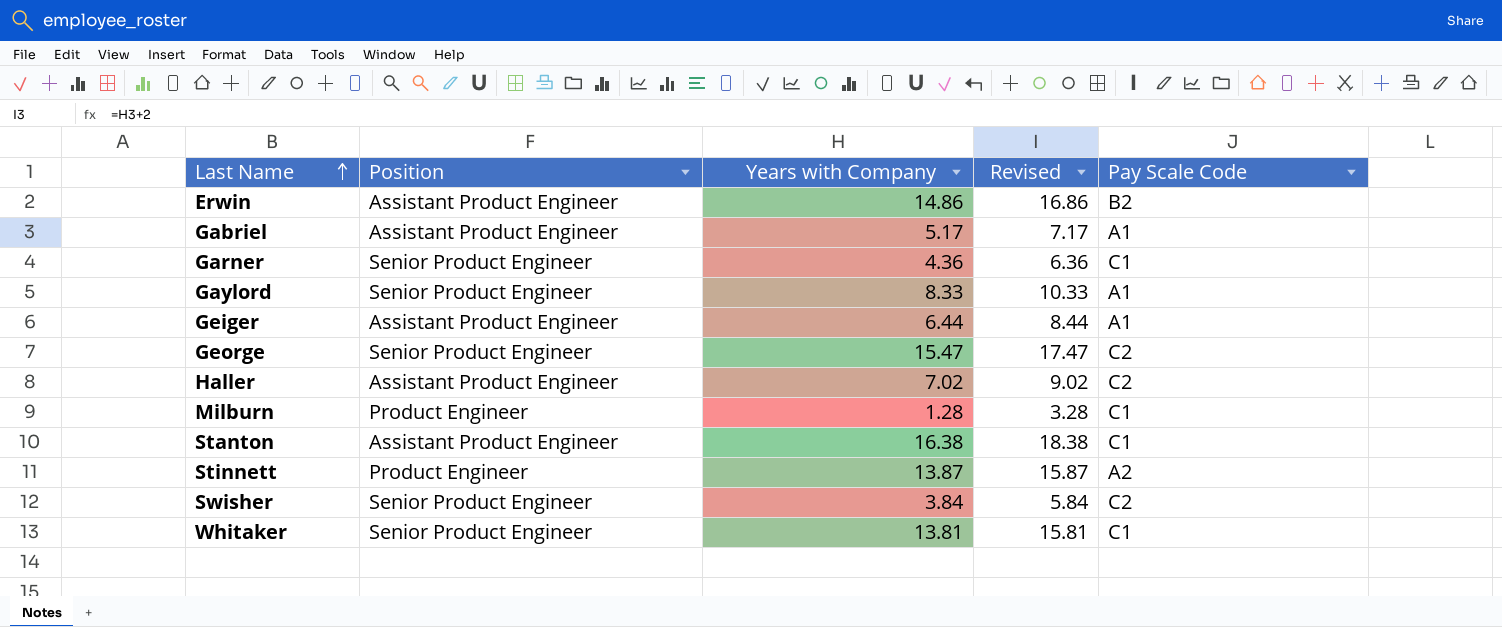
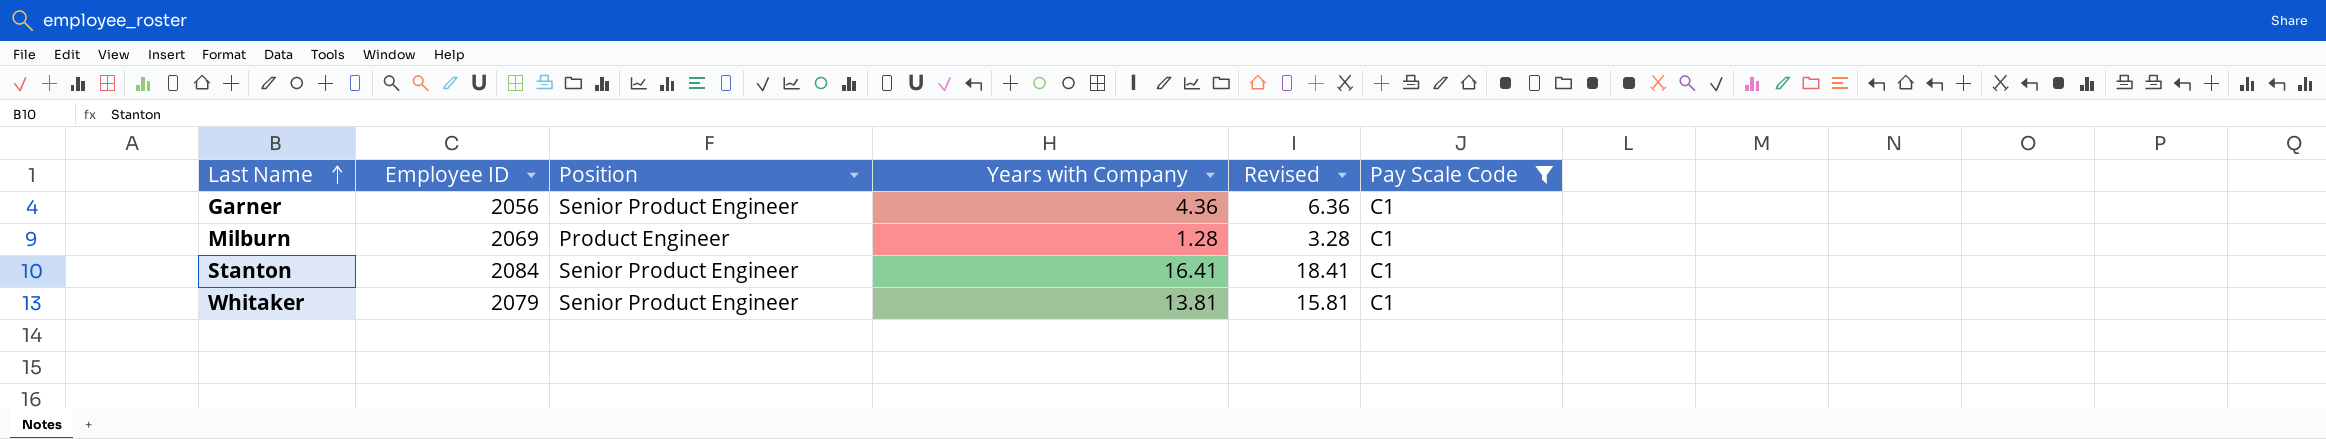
filter: none -> Pay Scale Code = C1
column Employee ID | position: none -> 2
Stanton | Position: Assistant Product Engineer -> Senior Product Engineer
Stanton | Years with Company: 16.38 -> 16.41
Stanton | Revised: 18.38 -> 18.41

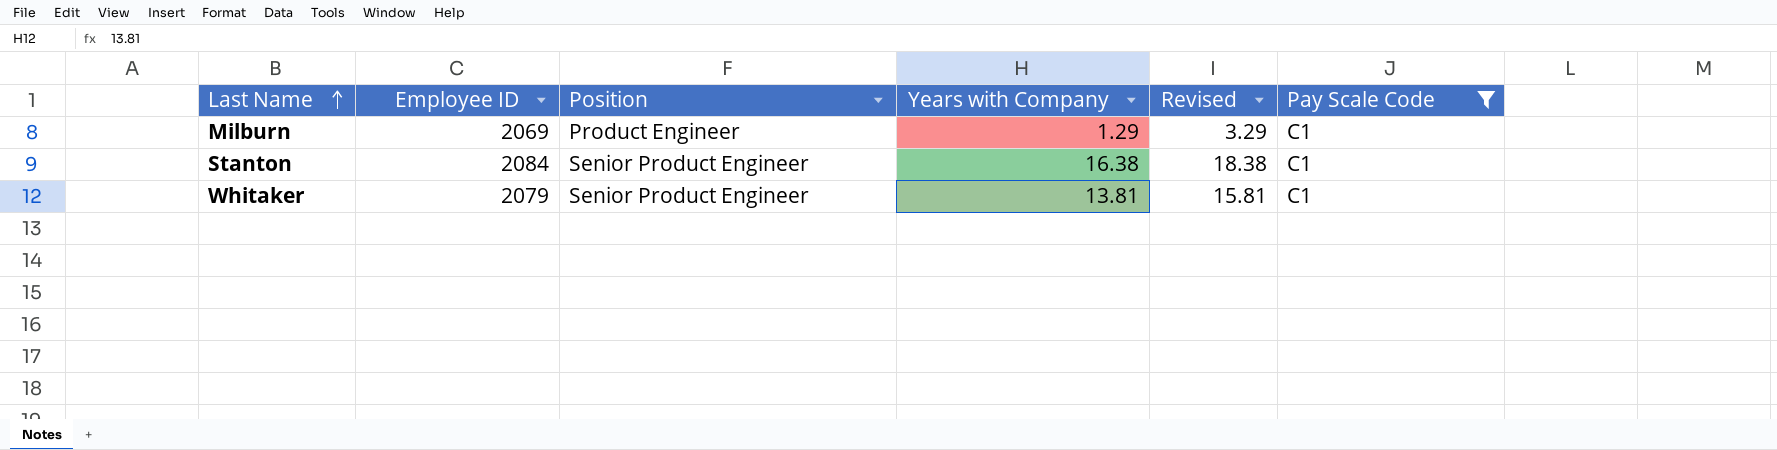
row Garner: 2056 | Senior Product Engineer | 4.36 | 6.36 | C1 -> none
Milburn | Years with Company: 1.28 -> 1.29
Milburn | Revised: 3.28 -> 3.29
Stanton | Years with Company: 16.41 -> 16.38
Stanton | Revised: 18.41 -> 18.38

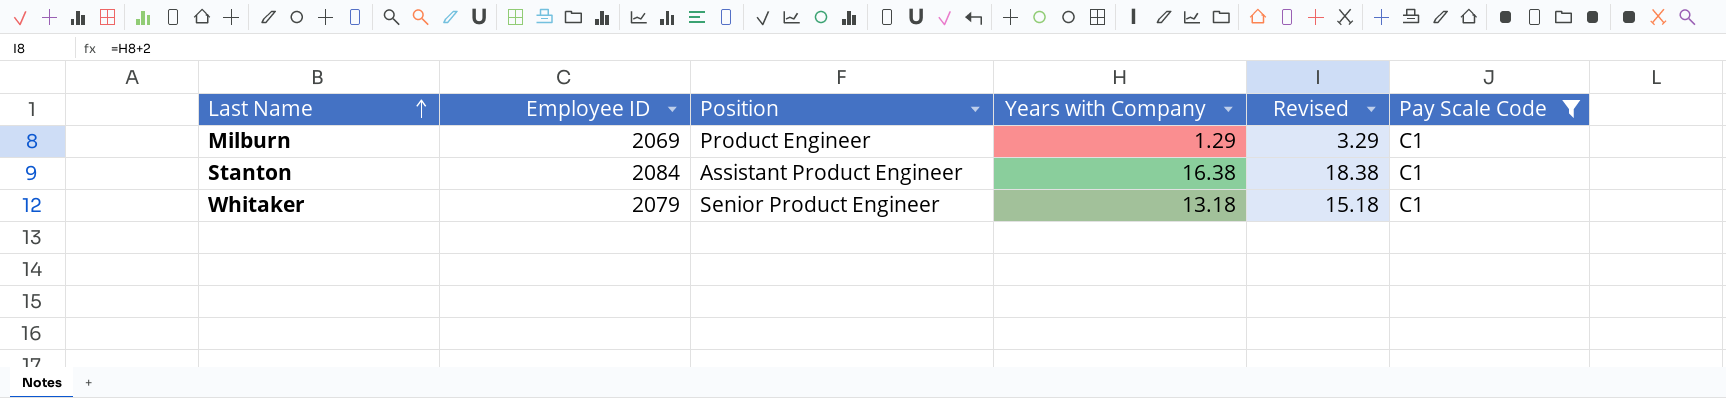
Stanton | Position: Senior Product Engineer -> Assistant Product Engineer
Whitaker | Years with Company: 13.81 -> 13.18
Whitaker | Revised: 15.81 -> 15.18

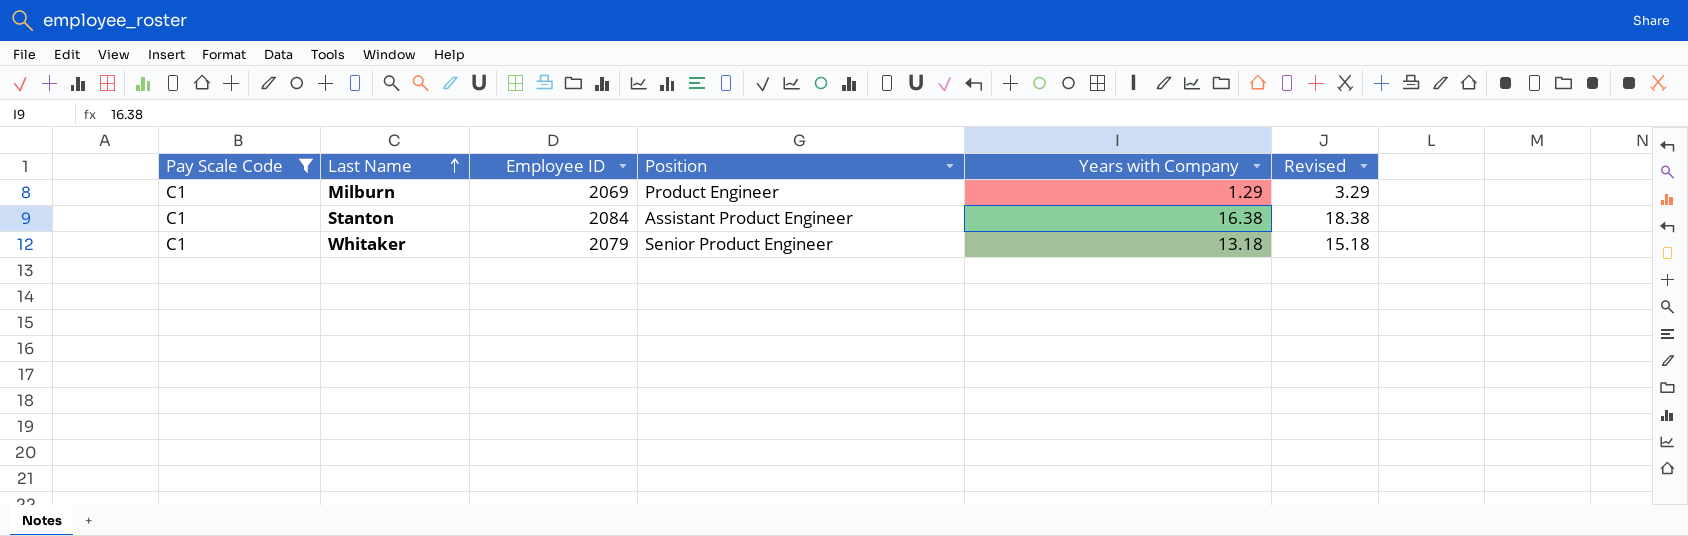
column Pay Scale Code | position: 6 -> 1

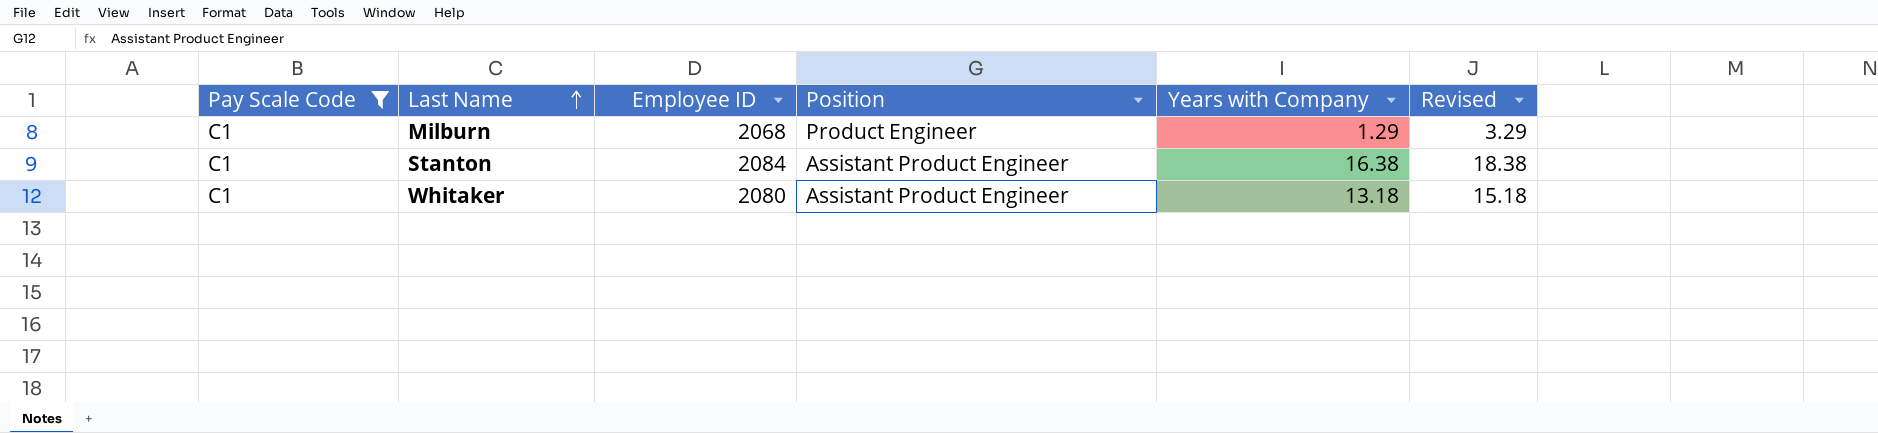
Milburn | Employee ID: 2069 -> 2068
Whitaker | Employee ID: 2079 -> 2080
Whitaker | Position: Senior Product Engineer -> Assistant Product Engineer

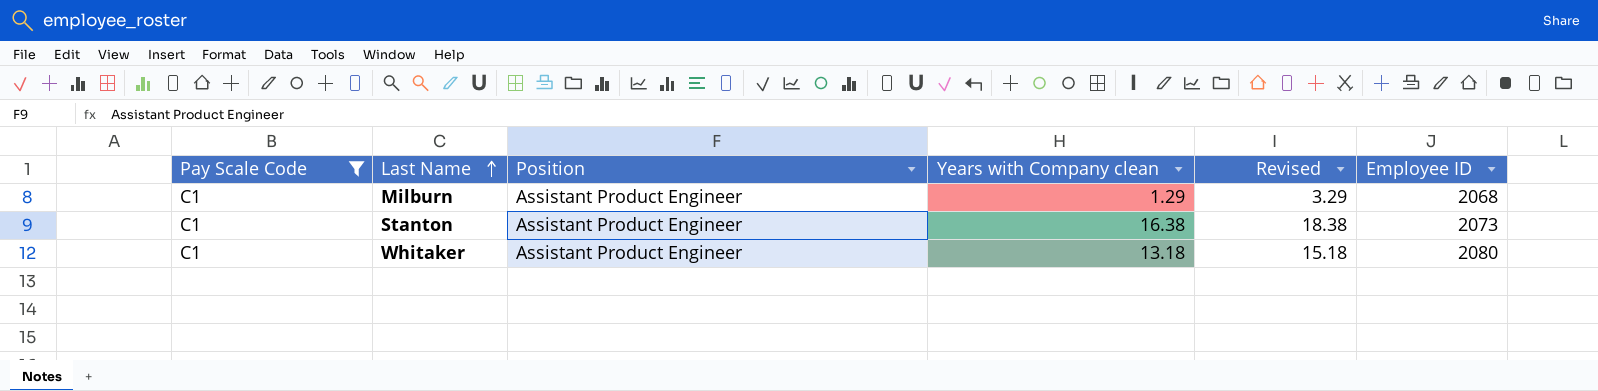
column name: Years with Company -> Years with Company clean
column Employee ID | position: 3 -> 6
Milburn | Position: Product Engineer -> Assistant Product Engineer
Stanton | Employee ID: 2084 -> 2073

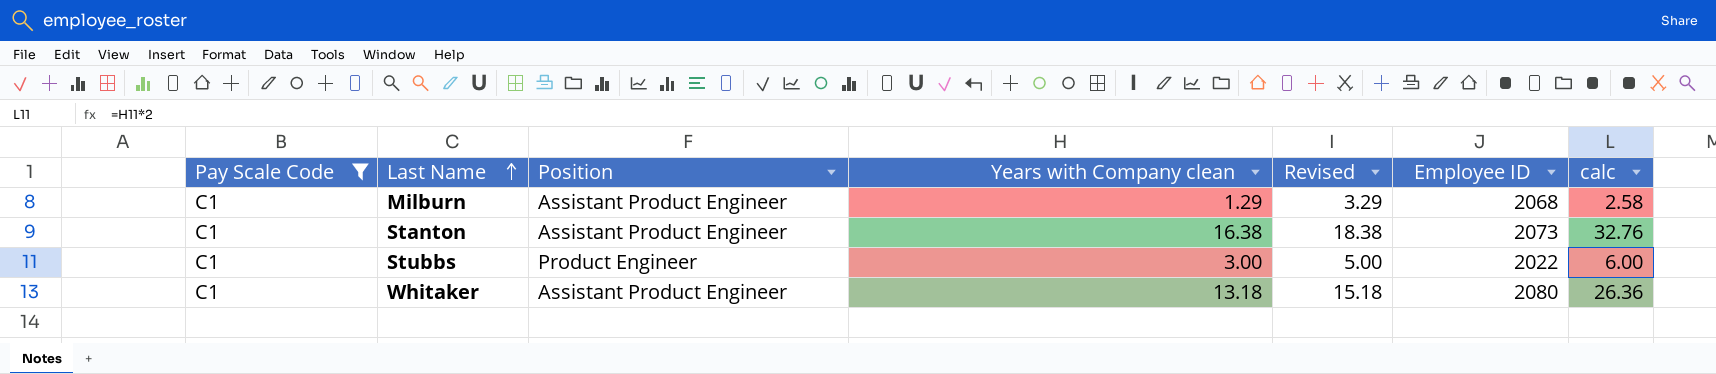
column calc | formula: none -> [Years with Company clean] * 2
row Stubbs: none -> C1 | Product Engineer | 3.00 | 5.00 | 2022 | 6.00

